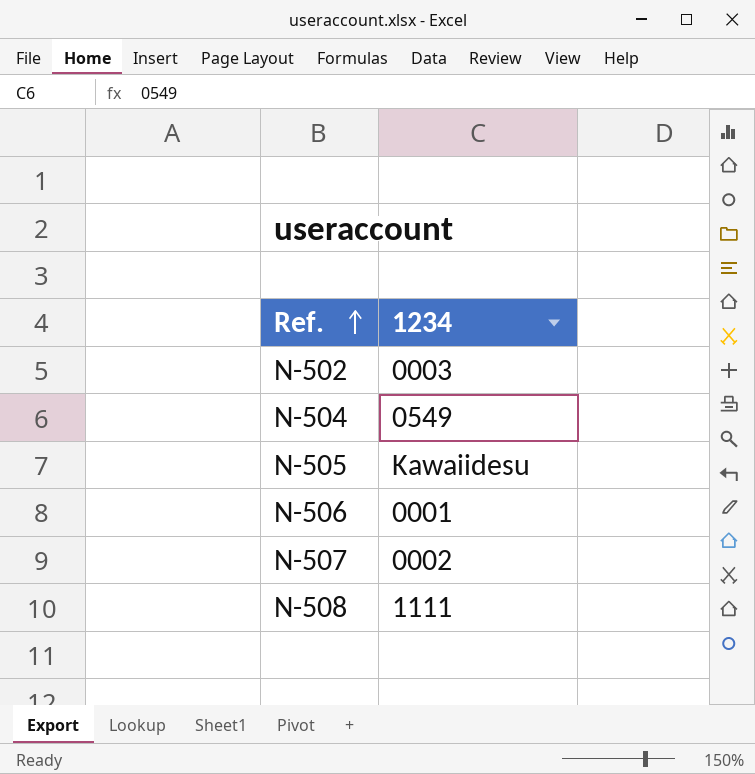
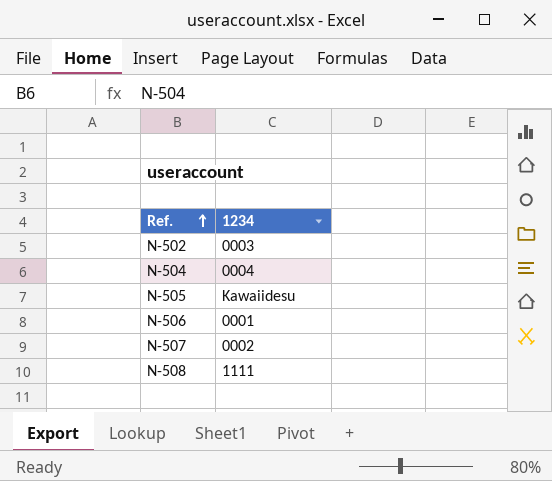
N-504 | 1234: 0549 -> 0004

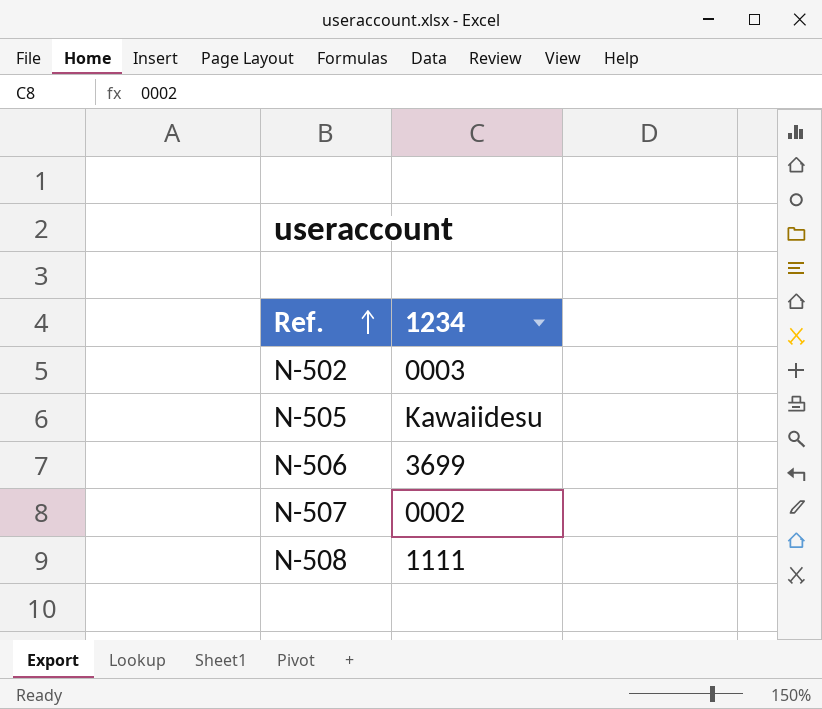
row N-504: 0004 -> none
N-506 | 1234: 0001 -> 3699

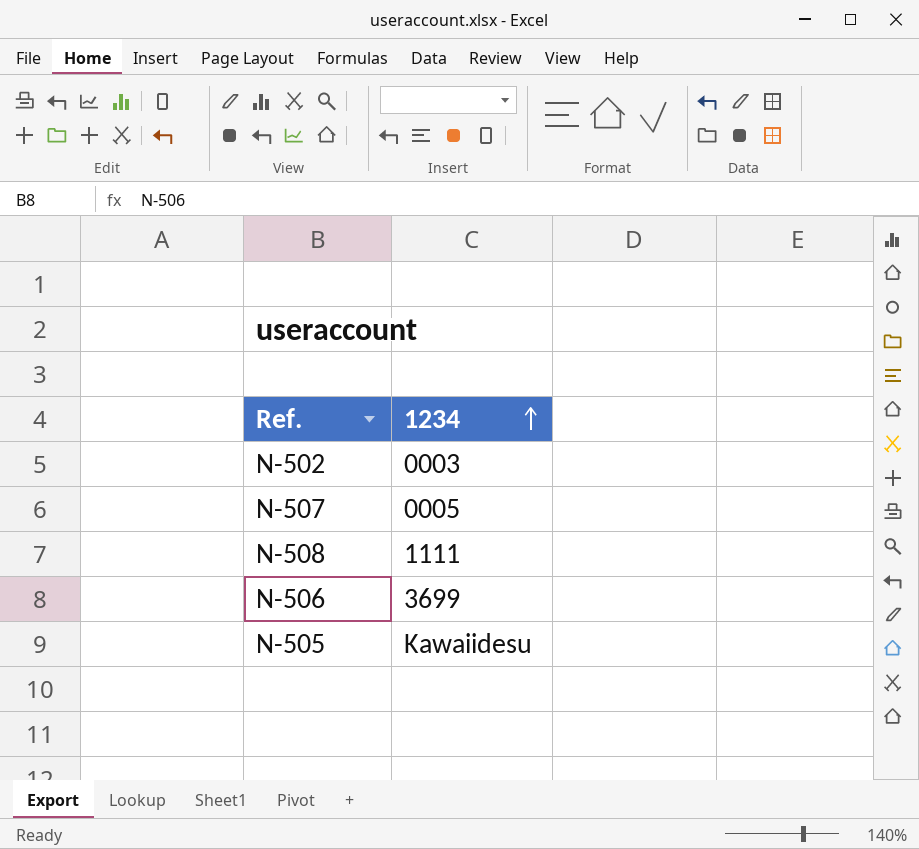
row order: Ref. ascending -> 1234 ascending
N-507 | 1234: 0002 -> 0005

